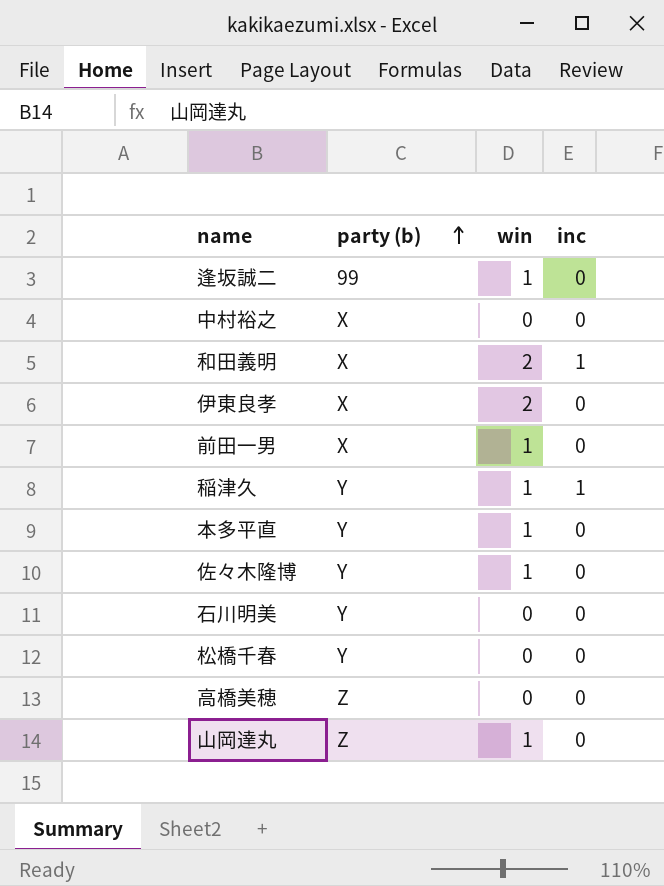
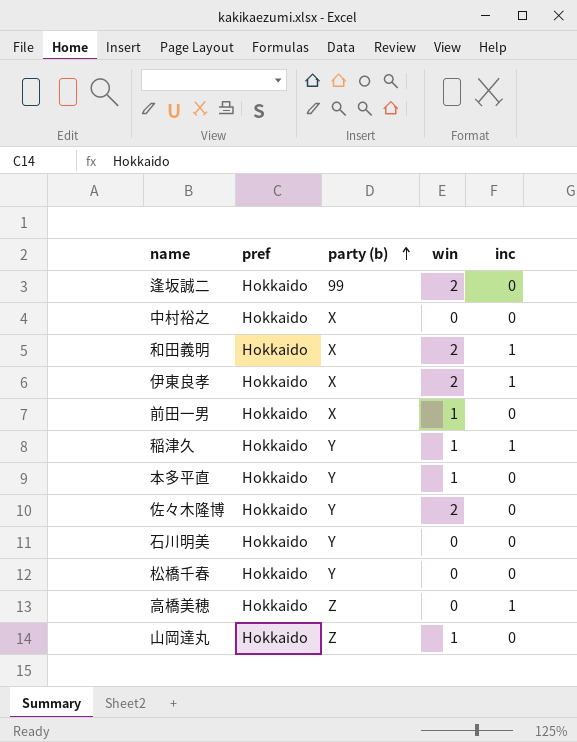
column pref | position: none -> 2
逢坂誠二 | win: 1 -> 2
伊東良孝 | inc: 0 -> 1
佐々木隆博 | win: 1 -> 2
高橋美穂 | inc: 0 -> 1

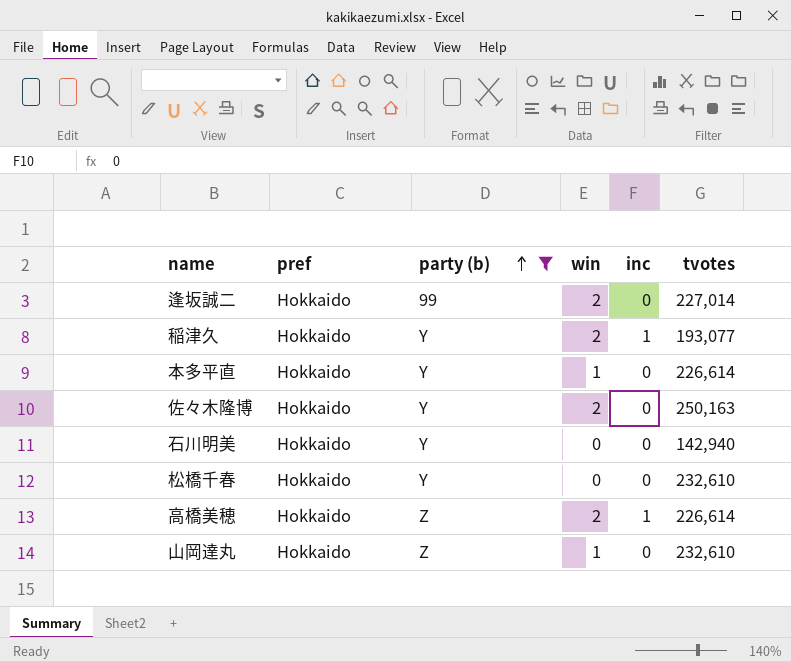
filter: none -> party (b) != X
column tvotes | position: none -> 6
稲津久 | win: 1 -> 2
高橋美穂 | win: 0 -> 2

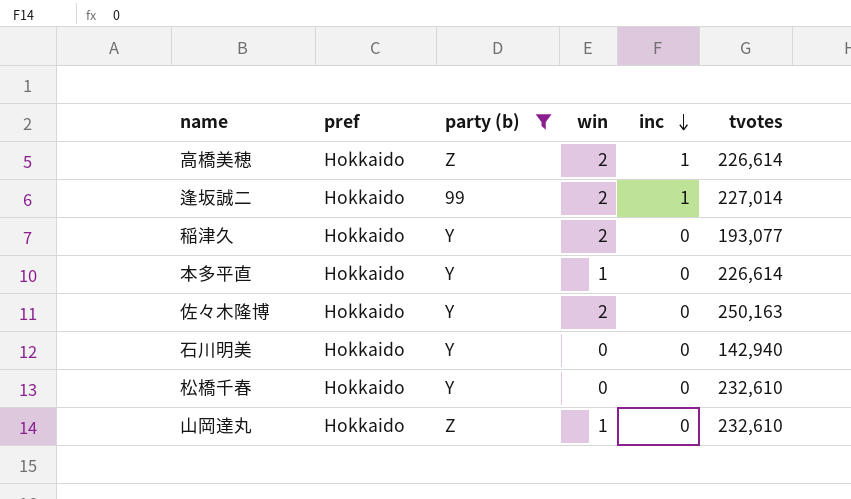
row order: party (b) ascending -> inc descending
逢坂誠二 | inc: 0 -> 1
稲津久 | inc: 1 -> 0

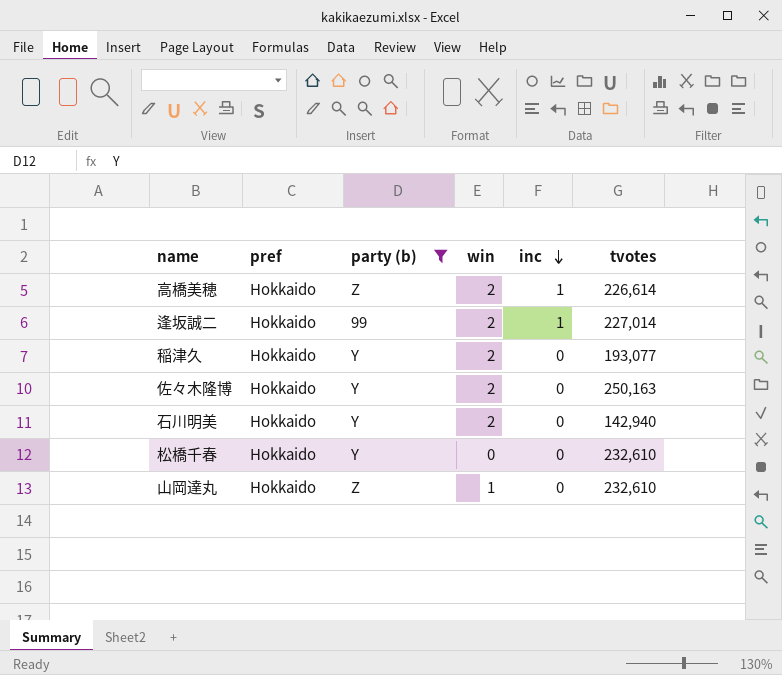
row 本多平直: Hokkaido | Y | 1 | 0 | 226,614 -> none
石川明美 | win: 0 -> 2

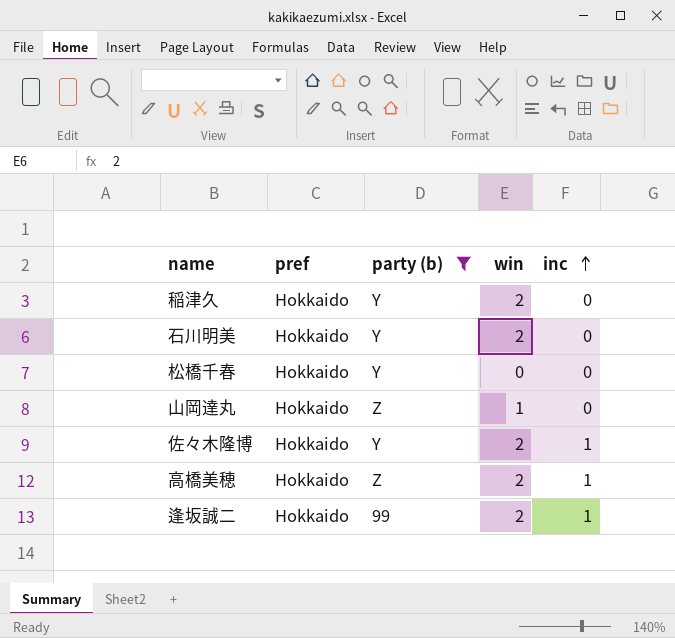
row order: inc descending -> inc ascending
column tvotes | position: 6 -> none
佐々木隆博 | inc: 0 -> 1

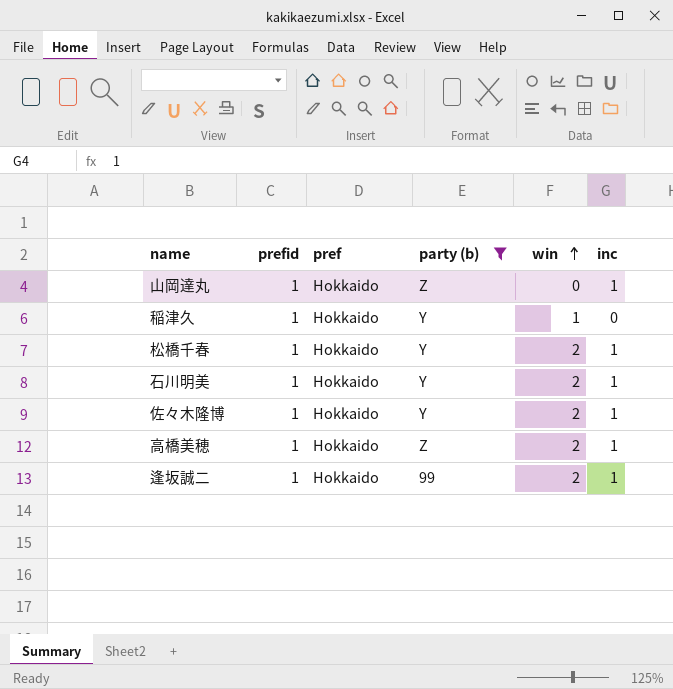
row order: inc ascending -> win ascending
column prefid | position: none -> 2
山岡達丸 | win: 1 -> 0
山岡達丸 | inc: 0 -> 1
稲津久 | win: 2 -> 1
松橋千春 | win: 0 -> 2
松橋千春 | inc: 0 -> 1
石川明美 | inc: 0 -> 1

